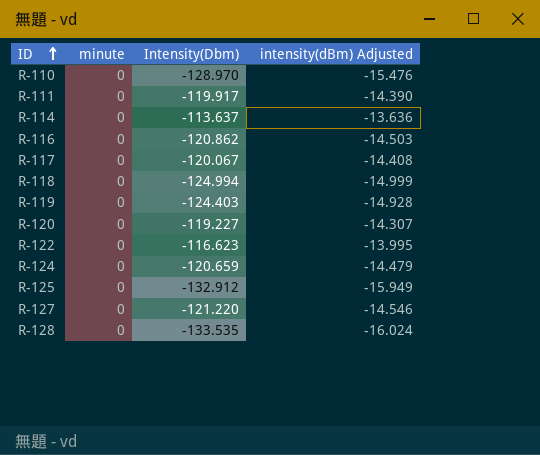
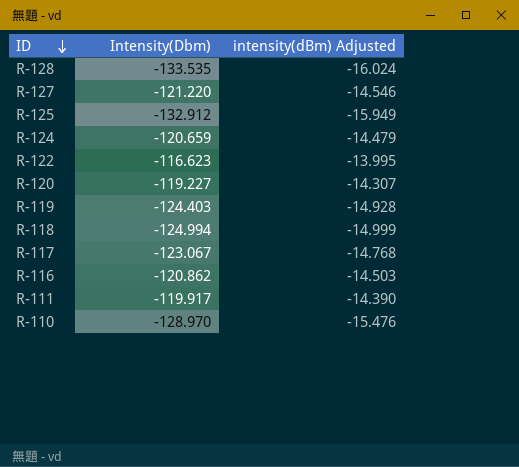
row order: ID ascending -> ID descending
column minute | position: 2 -> none
row R-114: 0 | -113.637 | -13.636 -> none
R-117 | Intensity(Dbm): -120.067 -> -123.067
R-117 | intensity(dBm) Adjusted: -14.408 -> -14.768

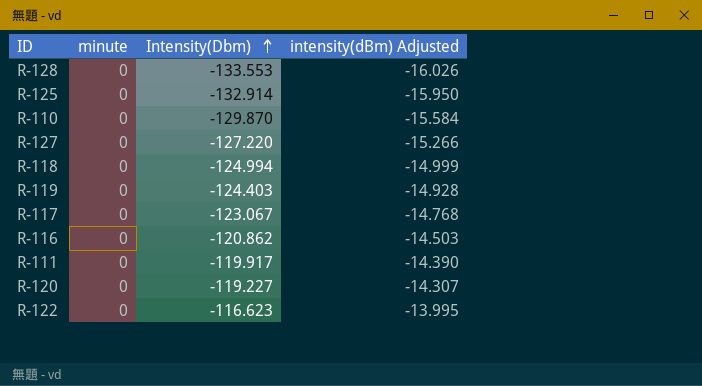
row order: ID descending -> Intensity(Dbm) ascending
column minute | position: none -> 2
row R-124: -120.659 | -14.479 -> none
R-128 | Intensity(Dbm): -133.535 -> -133.553
R-128 | intensity(dBm) Adjusted: -16.024 -> -16.026
R-125 | Intensity(Dbm): -132.912 -> -132.914
R-125 | intensity(dBm) Adjusted: -15.949 -> -15.950
R-110 | Intensity(Dbm): -128.970 -> -129.870
R-110 | intensity(dBm) Adjusted: -15.476 -> -15.584
R-127 | Intensity(Dbm): -121.220 -> -127.220
R-127 | intensity(dBm) Adjusted: -14.546 -> -15.266

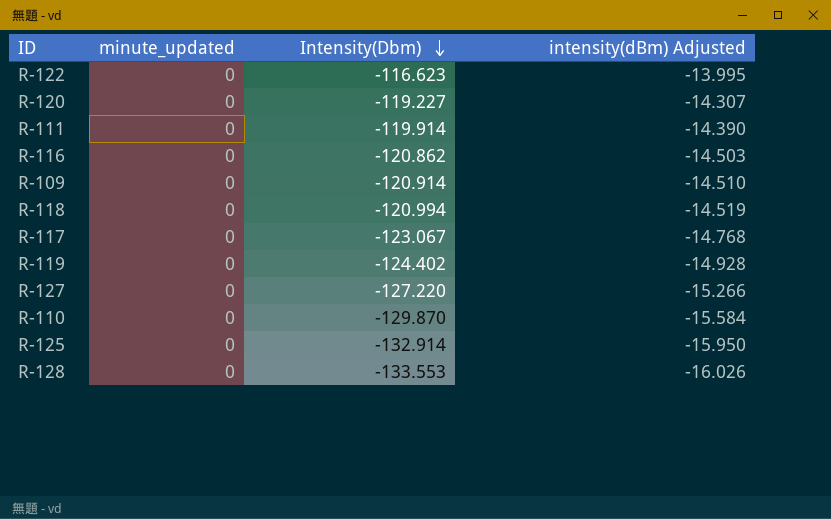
row order: Intensity(Dbm) ascending -> Intensity(Dbm) descending
column name: minute -> minute_updated
R-111 | Intensity(Dbm): -119.917 -> -119.914
row R-109: none -> 0 | -120.914 | -14.510
R-118 | Intensity(Dbm): -124.994 -> -120.994
R-118 | intensity(dBm) Adjusted: -14.999 -> -14.519
R-119 | Intensity(Dbm): -124.403 -> -124.402

